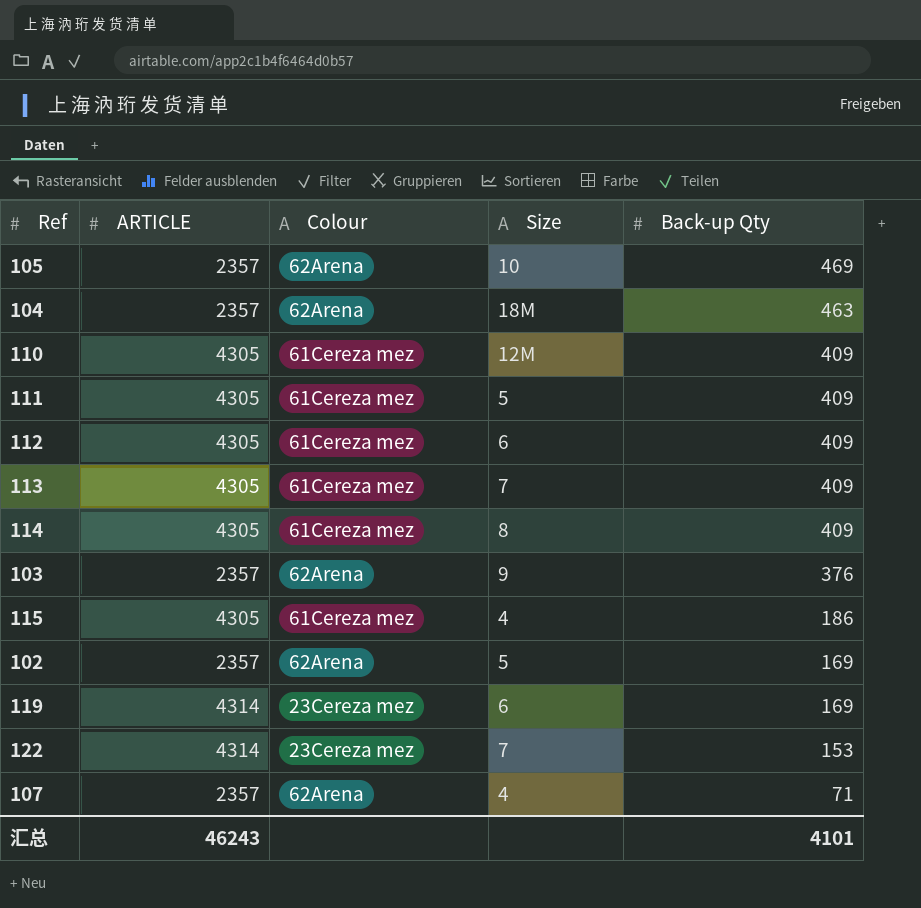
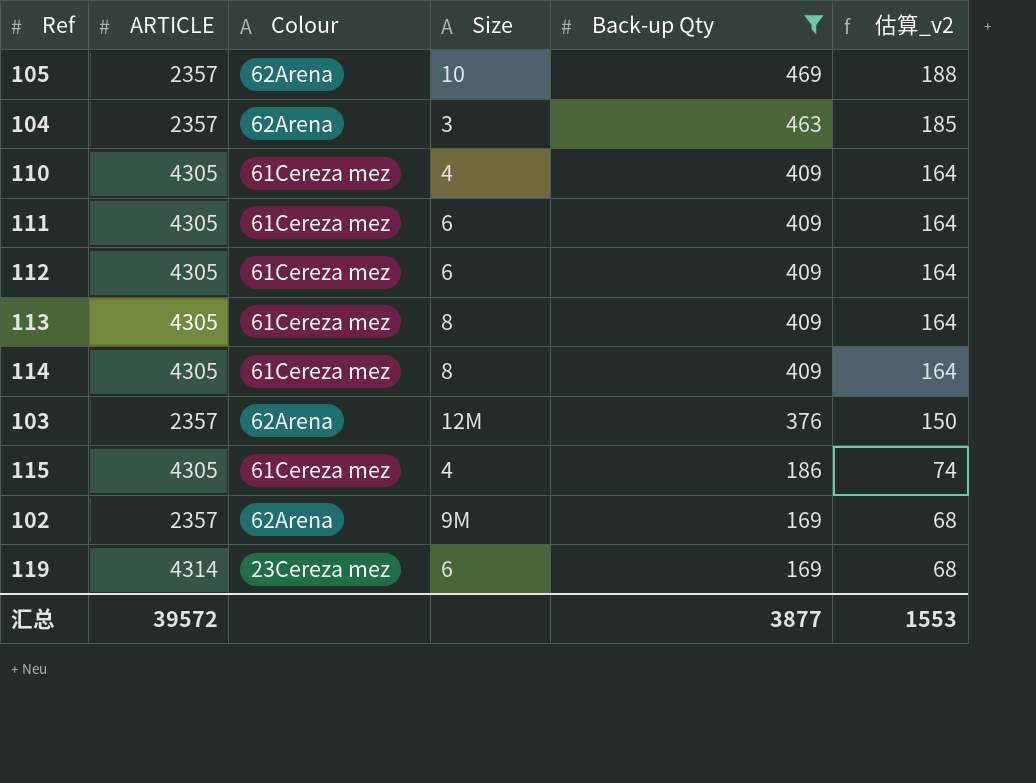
filter: none -> Back-up Qty >= 169
column 估算_v2 | formula: none -> [Back-up Qty] * 0.4
104 | Size: 18M -> 3
110 | Size: 12M -> 4
111 | Size: 5 -> 6
113 | Size: 7 -> 8
103 | Size: 9 -> 12M
102 | Size: 5 -> 9M
汇总 | ARTICLE: 46243 -> 39572
汇总 | Back-up Qty: 4101 -> 3877

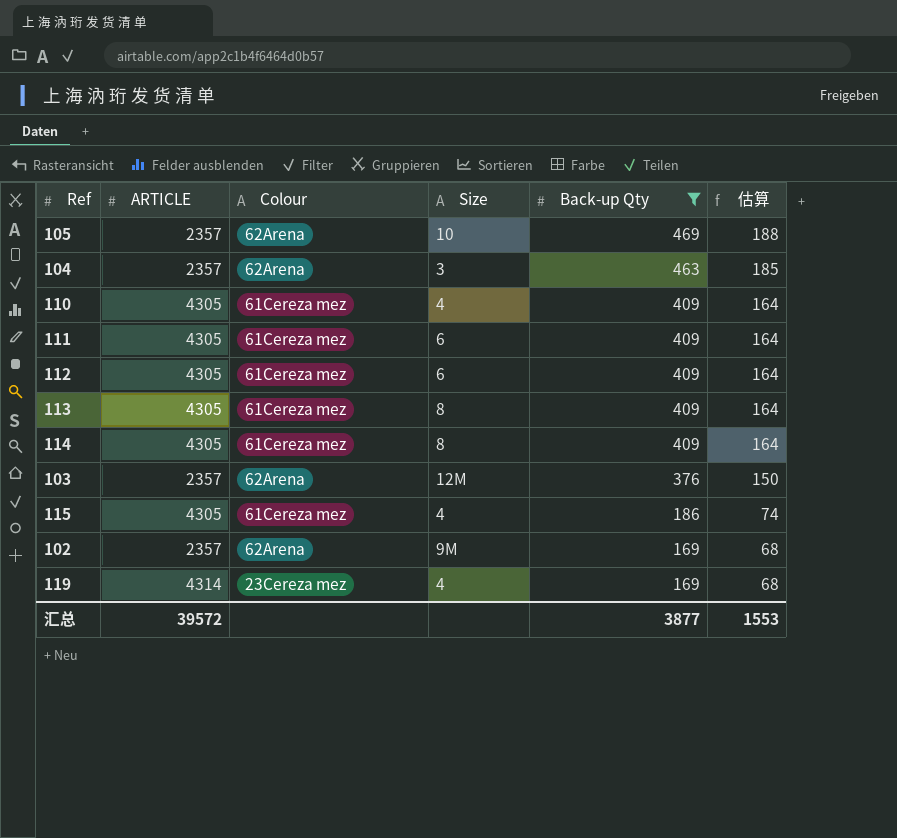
column name: 估算_v2 -> 估算
119 | Size: 6 -> 4

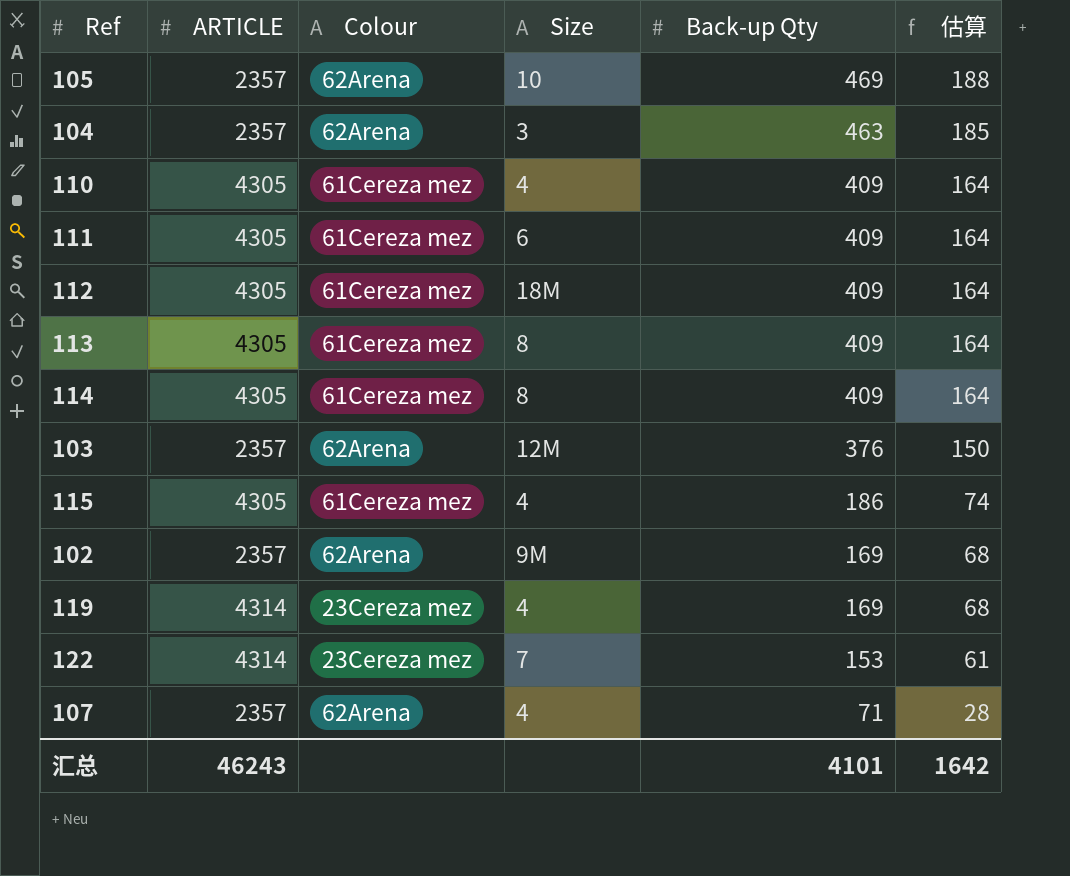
filter: Back-up Qty >= 169 -> none
112 | Size: 6 -> 18M
汇总 | ARTICLE: 39572 -> 46243
汇总 | Back-up Qty: 3877 -> 4101
汇总 | 估算: 1553 -> 1642

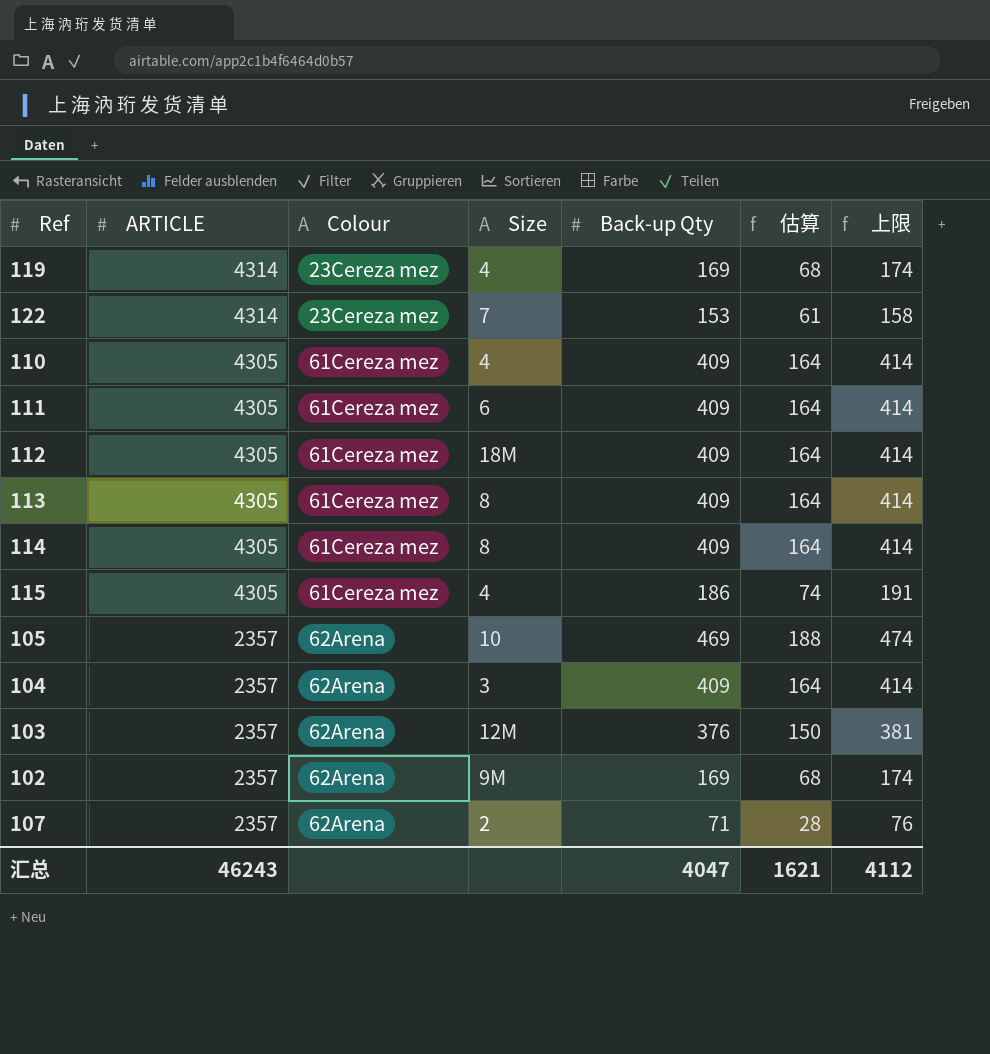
row order: Back-up Qty descending -> ARTICLE descending
column 上限 | formula: none -> [Back-up Qty] + 5
104 | Back-up Qty: 463 -> 409
104 | 估算: 185 -> 164
107 | Size: 4 -> 2
汇总 | Back-up Qty: 4101 -> 4047
汇总 | 估算: 1642 -> 1621

